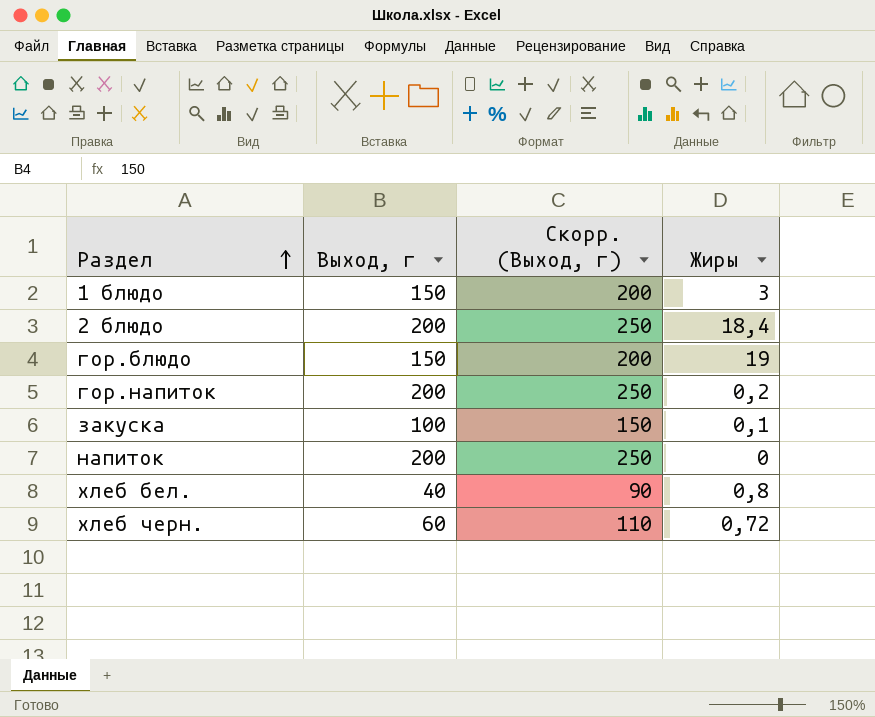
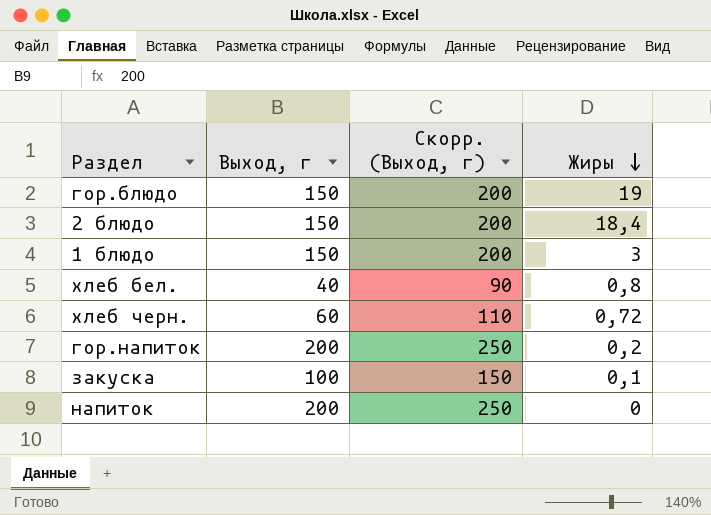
row order: Раздел ascending -> Жиры descending
2 блюдо | Выход, г: 200 -> 150
2 блюдо | Скорр. (Выход, г): 250 -> 200

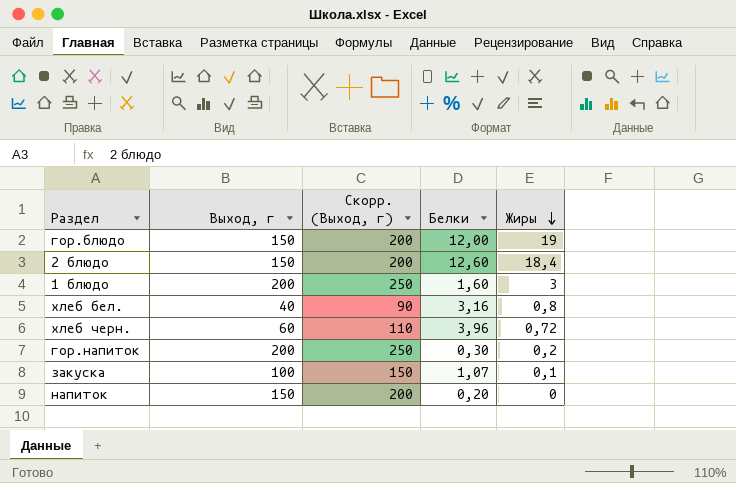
column Белки | position: none -> 4
1 блюдо | Выход, г: 150 -> 200
1 блюдо | Скорр. (Выход, г): 200 -> 250
напиток | Выход, г: 200 -> 150
напиток | Скорр. (Выход, г): 250 -> 200

